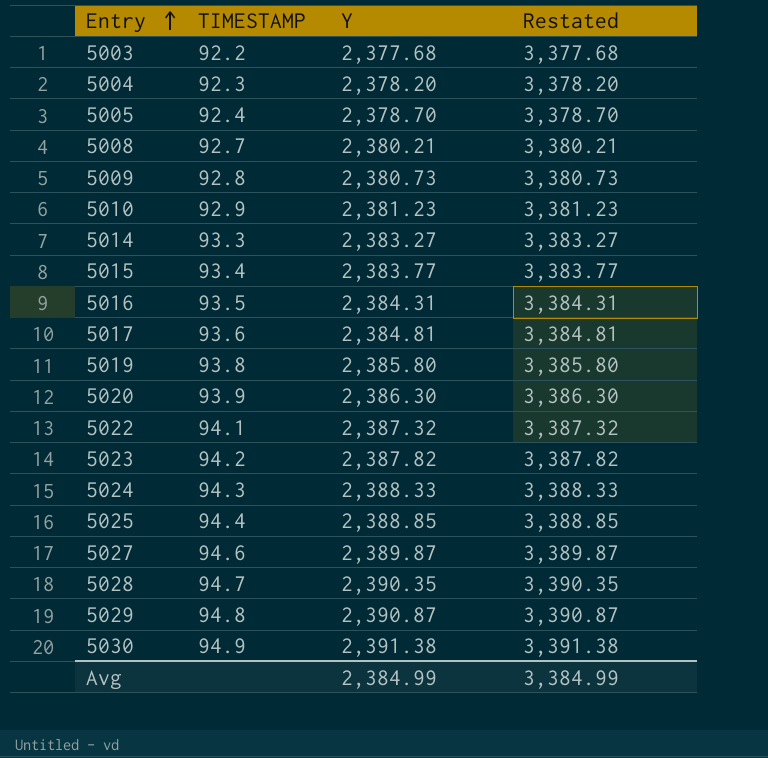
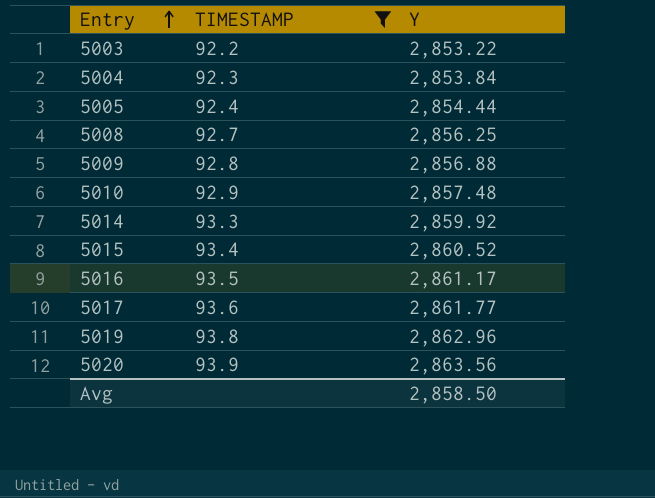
filter: none -> TIMESTAMP <= 93.9
column Restated | formula: [Y] + 1000 -> none
5003 | Y: 2,377.68 -> 2,853.22
5004 | Y: 2,378.20 -> 2,853.84
5005 | Y: 2,378.70 -> 2,854.44
5008 | Y: 2,380.21 -> 2,856.25
5009 | Y: 2,380.73 -> 2,856.88
5010 | Y: 2,381.23 -> 2,857.48
5014 | Y: 2,383.27 -> 2,859.92
5015 | Y: 2,383.77 -> 2,860.52
5016 | Y: 2,384.31 -> 2,861.17
5017 | Y: 2,384.81 -> 2,861.77
5019 | Y: 2,385.80 -> 2,862.96
5020 | Y: 2,386.30 -> 2,863.56
Avg | Y: 2,384.99 -> 2,858.50

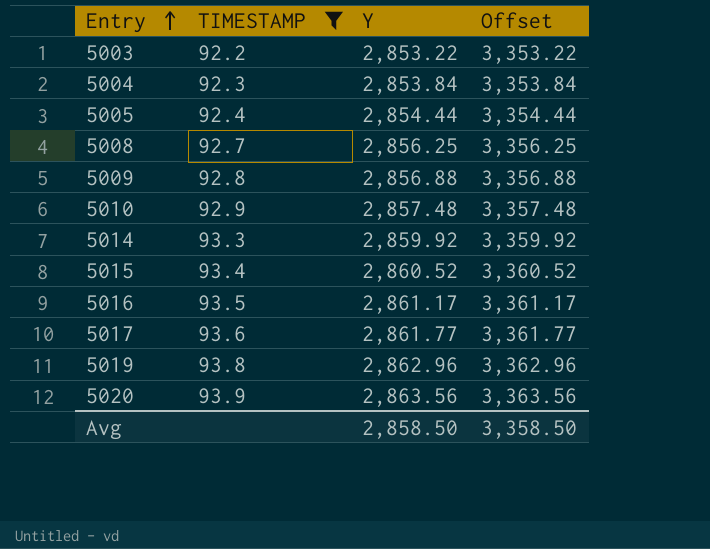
column Offset | formula: none -> [Y] + 500

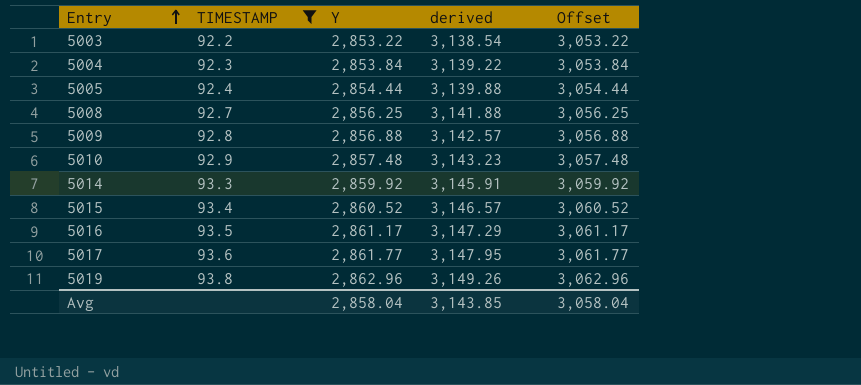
column derived | formula: none -> [Y] * 1.1
column Offset | formula: [Y] + 500 -> [Y] + 200
row 5020: 93.9 | 2,863.56 | 3,363.56 -> none
Avg | Y: 2,858.50 -> 2,858.04
Avg | Offset: 3,358.50 -> 3,058.04

